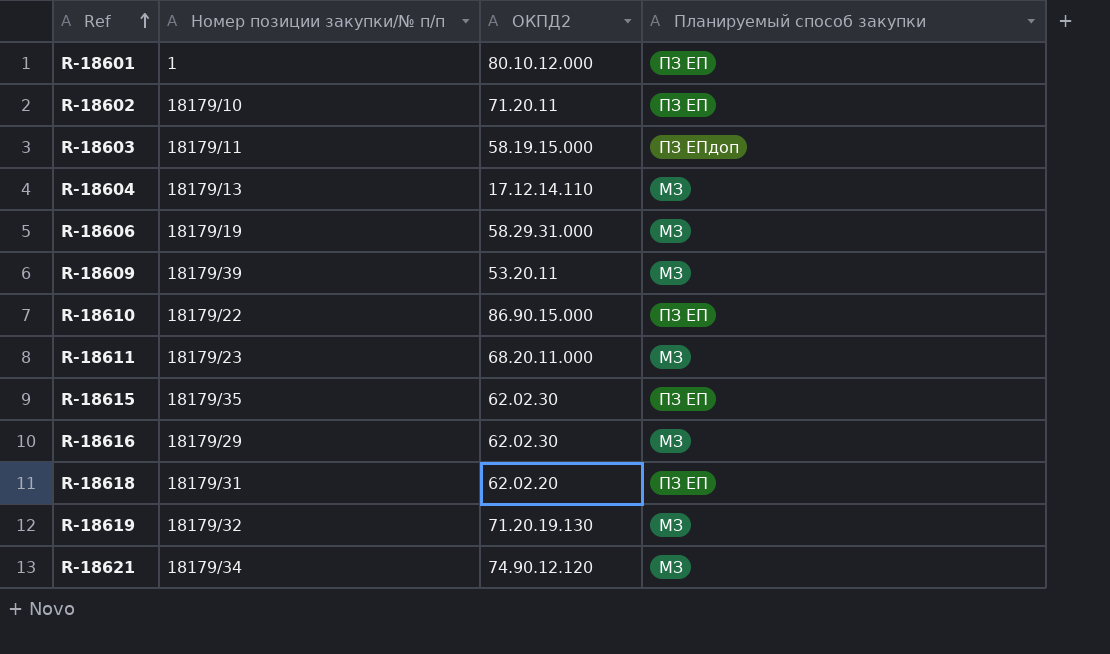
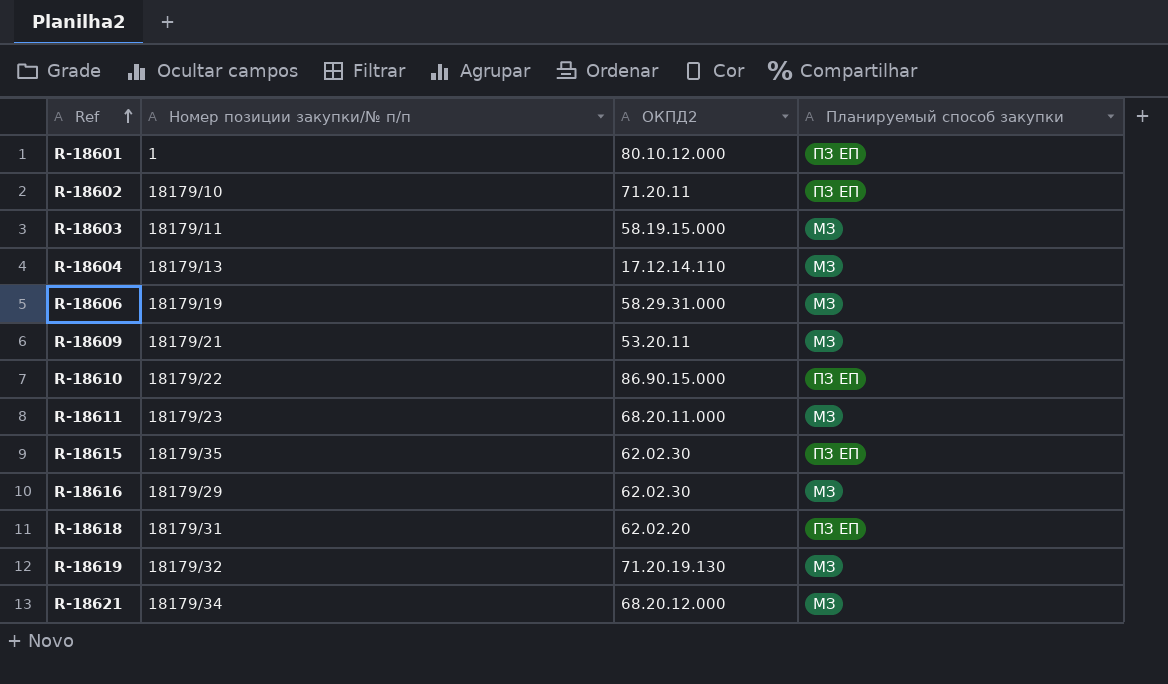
R-18603 | Планируемый способ закупки: ПЗ ЕПдоп -> МЗ
R-18609 | Номер позиции закупки/№ п/п: 18179/39 -> 18179/21
R-18621 | ОКПД2: 74.90.12.120 -> 68.20.12.000

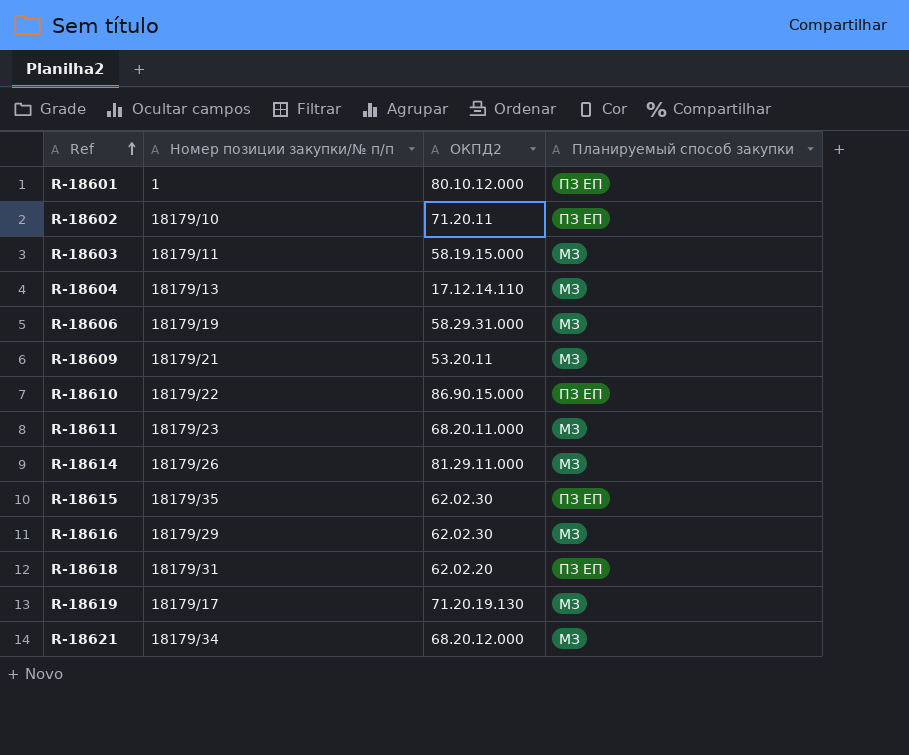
row R-18614: none -> 18179/26 | 81.29.11.000 | МЗ
R-18619 | Номер позиции закупки/№ п/п: 18179/32 -> 18179/17

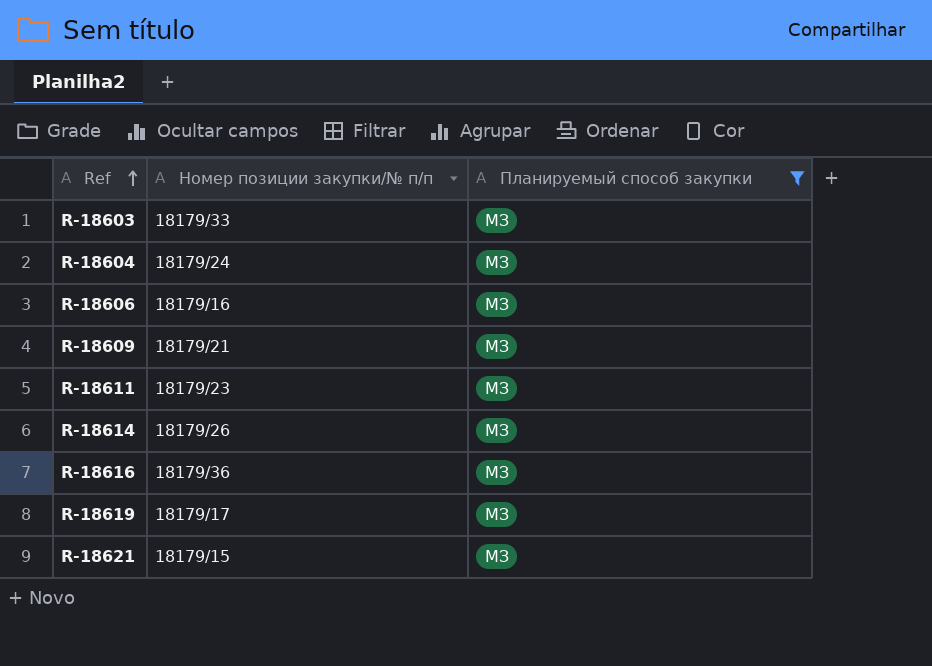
filter: none -> Планируемый способ закупки = МЗ
column ОКПД2 | position: 3 -> none
R-18603 | Номер позиции закупки/№ п/п: 18179/11 -> 18179/33
R-18604 | Номер позиции закупки/№ п/п: 18179/13 -> 18179/24
R-18606 | Номер позиции закупки/№ п/п: 18179/19 -> 18179/16
R-18616 | Номер позиции закупки/№ п/п: 18179/29 -> 18179/36
R-18621 | Номер позиции закупки/№ п/п: 18179/34 -> 18179/15

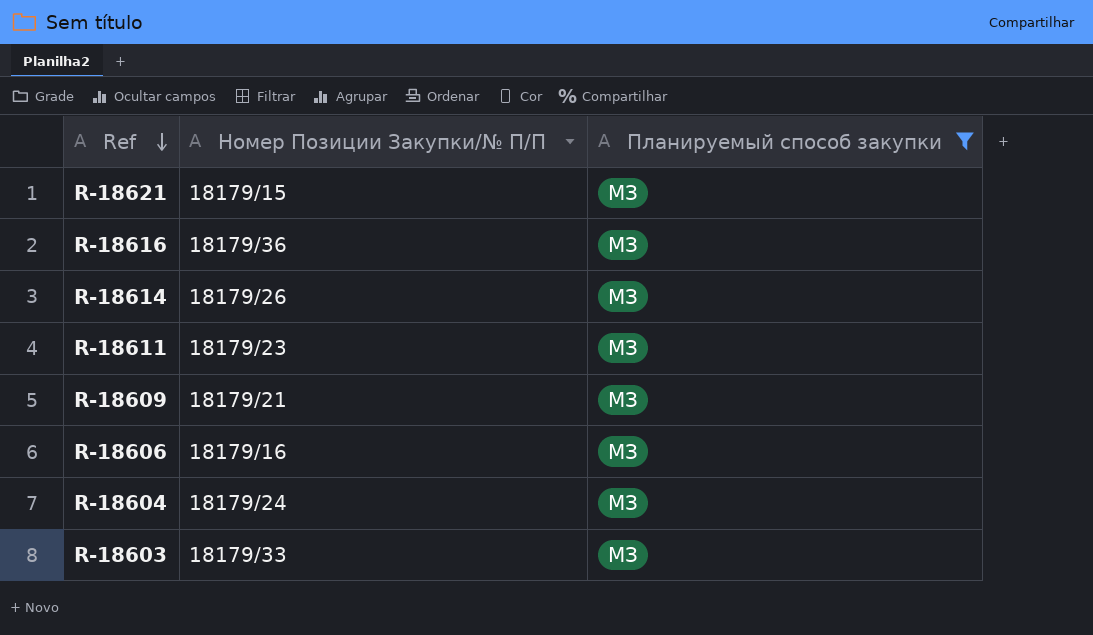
row order: Ref ascending -> Ref descending
column name: Номер позиции закупки/№ п/п -> Номер Позиции Закупки/№ П/П
row R-18619: 18179/17 | МЗ -> none

